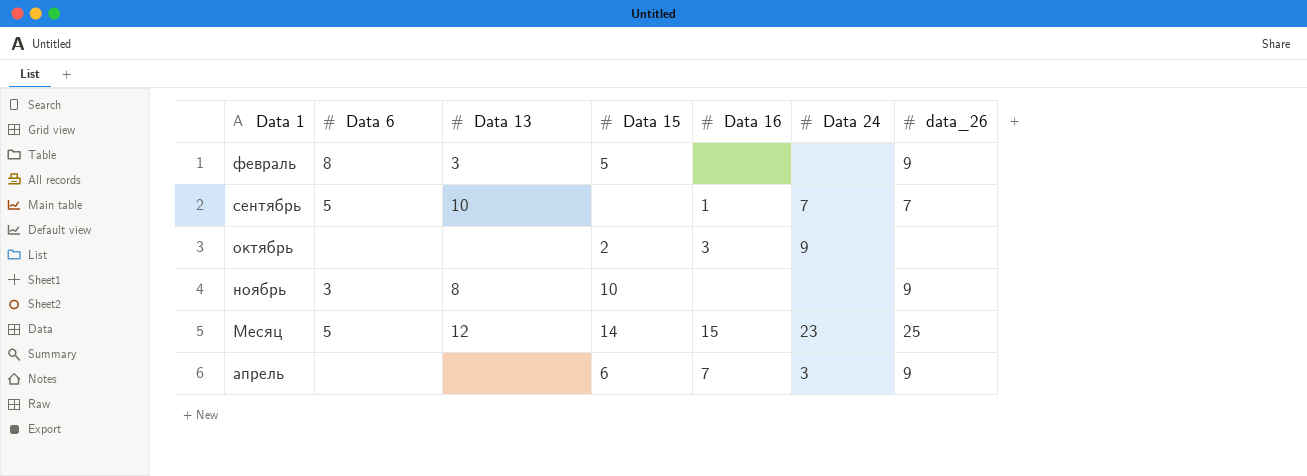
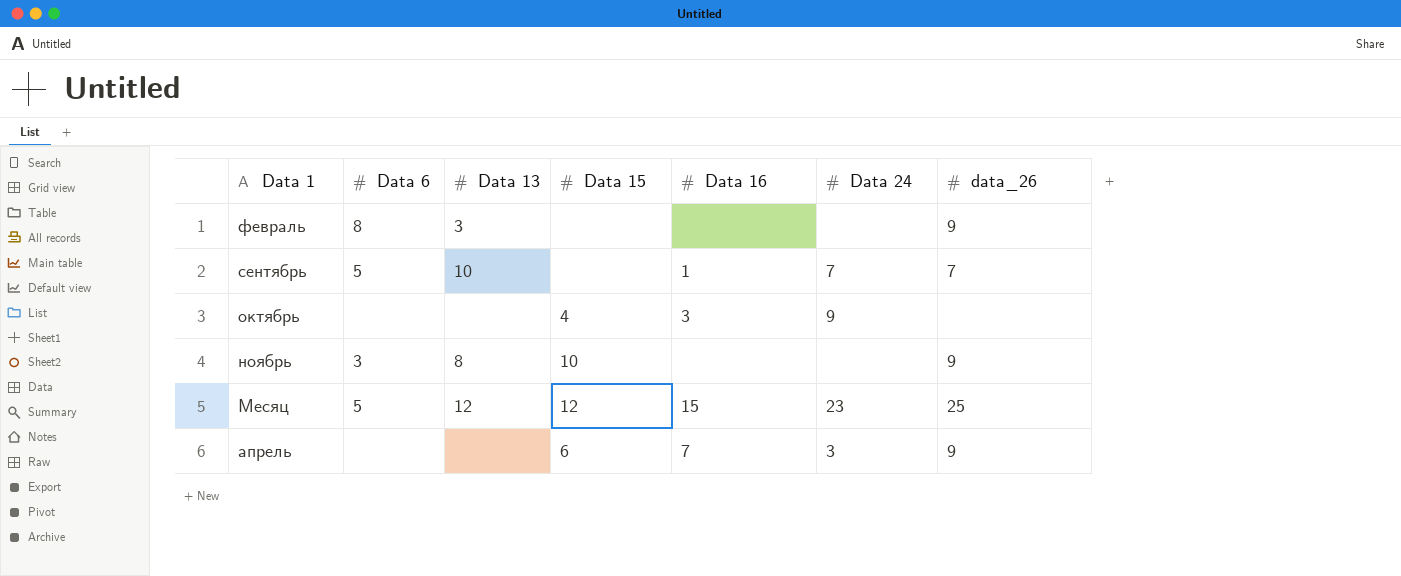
февраль | Data 15: 5 -> none
октябрь | Data 15: 2 -> 4
Месяц | Data 15: 14 -> 12

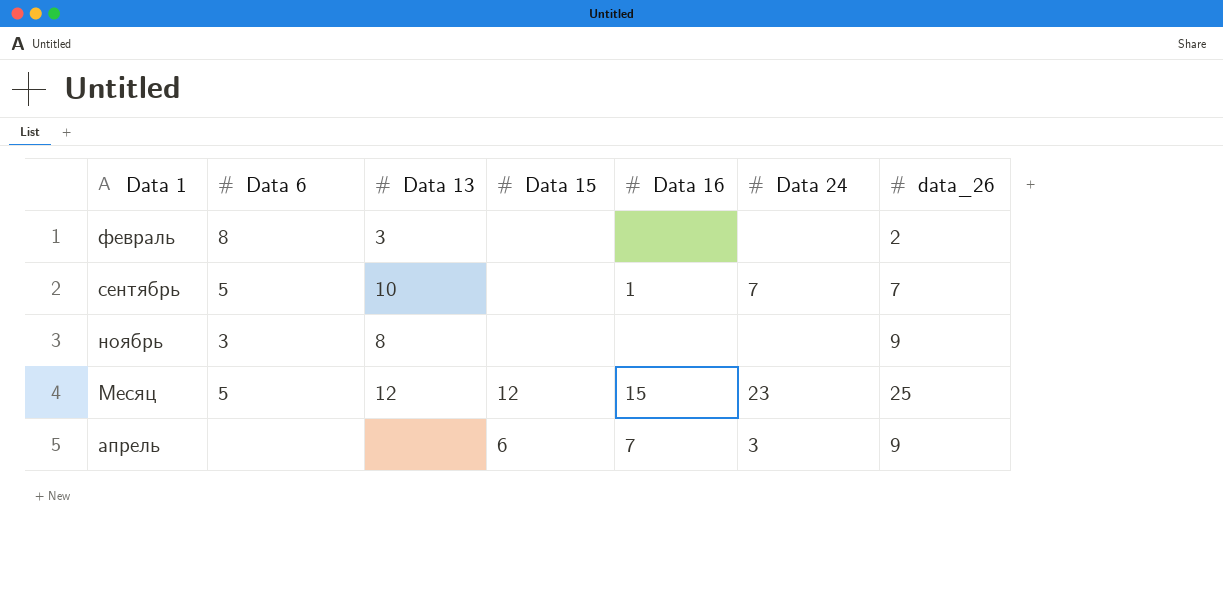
row октябрь: none | none | 4 | 3 | 9 | none -> none
февраль | data_26: 9 -> 2
ноябрь | Data 15: 10 -> none

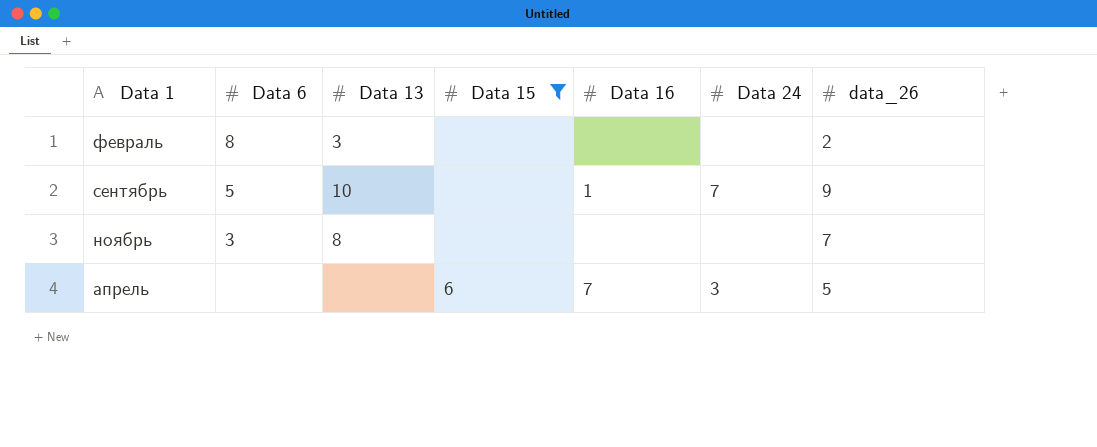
filter: none -> Data 15 != 12
сентябрь | data_26: 7 -> 9
ноябрь | data_26: 9 -> 7
апрель | data_26: 9 -> 5

